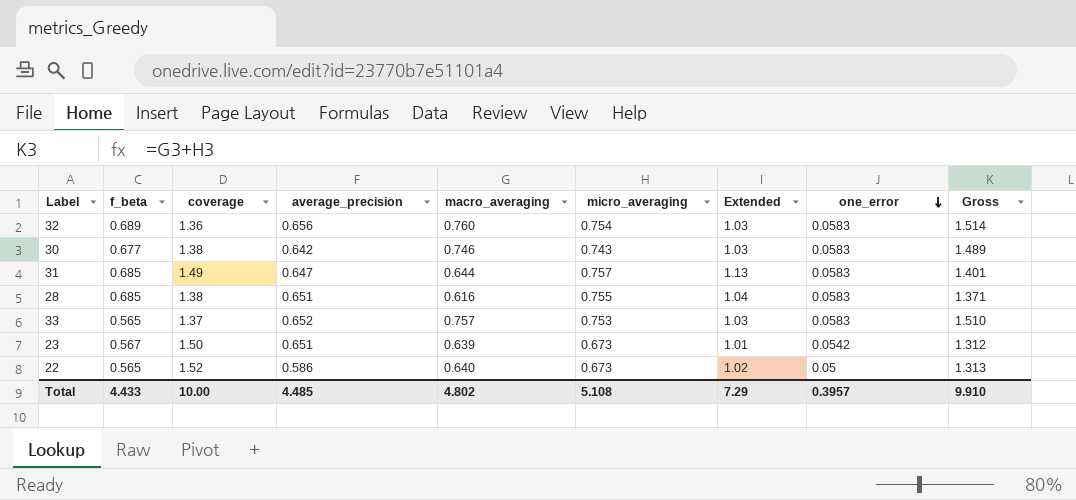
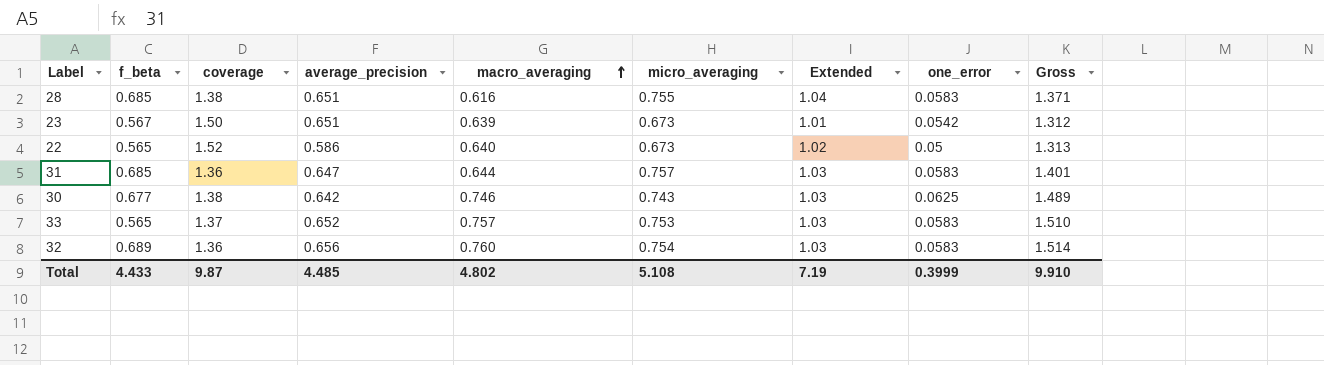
row order: one_error descending -> macro_averaging ascending
31 | coverage: 1.49 -> 1.36
31 | Extended: 1.13 -> 1.03
30 | one_error: 0.0583 -> 0.0625
Total | coverage: 10.00 -> 9.87
Total | Extended: 7.29 -> 7.19
Total | one_error: 0.3957 -> 0.3999

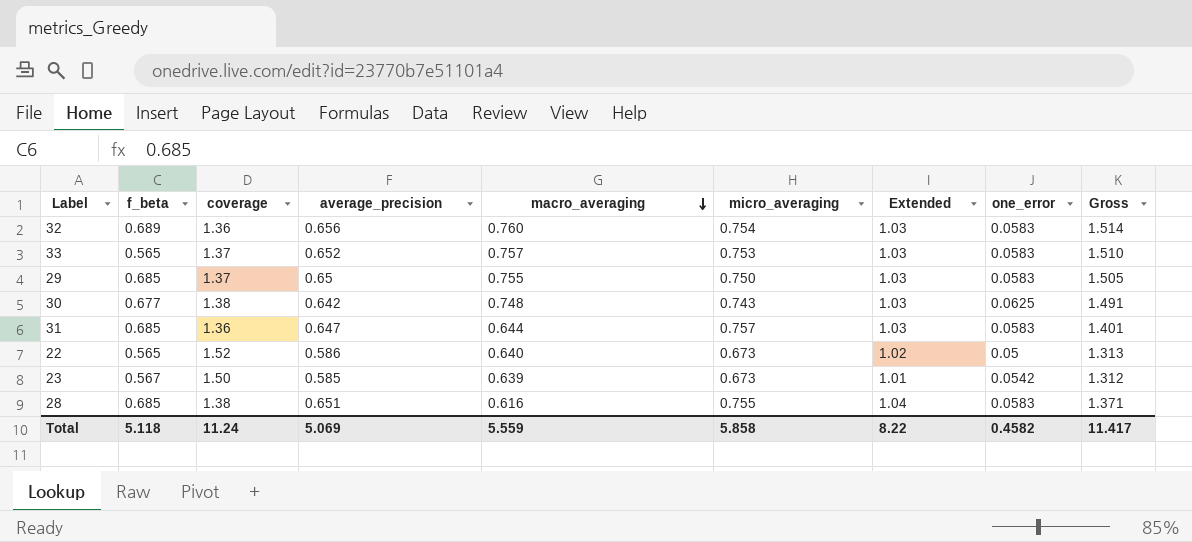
row order: macro_averaging ascending -> macro_averaging descending
row 29: none -> 0.685 | 1.37 | 0.65 | 0.755 | 0.750 | 1.03 | 0.0583 | 1.505
30 | macro_averaging: 0.746 -> 0.748
30 | Gross: 1.489 -> 1.491
23 | average_precision: 0.651 -> 0.585
Total | f_beta: 4.433 -> 5.118
Total | coverage: 9.87 -> 11.24
Total | average_precision: 4.485 -> 5.069
Total | macro_averaging: 4.802 -> 5.559
Total | micro_averaging: 5.108 -> 5.858
Total | Extended: 7.19 -> 8.22
Total | one_error: 0.3999 -> 0.4582
Total | Gross: 9.910 -> 11.417

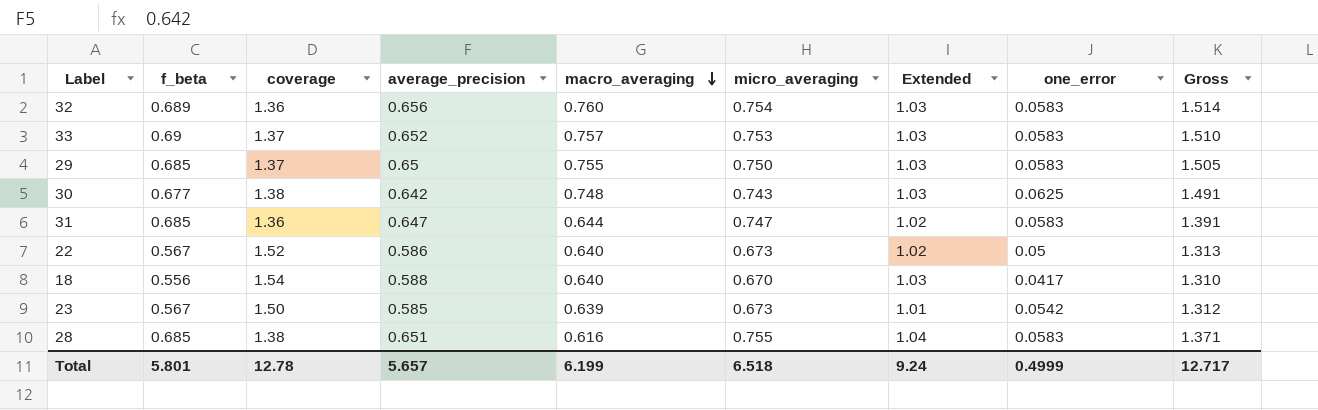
33 | f_beta: 0.565 -> 0.69
31 | micro_averaging: 0.757 -> 0.747
31 | Extended: 1.03 -> 1.02
31 | Gross: 1.401 -> 1.391
22 | f_beta: 0.565 -> 0.567
row 18: none -> 0.556 | 1.54 | 0.588 | 0.640 | 0.670 | 1.03 | 0.0417 | 1.310
Total | f_beta: 5.118 -> 5.801
Total | coverage: 11.24 -> 12.78
Total | average_precision: 5.069 -> 5.657
Total | macro_averaging: 5.559 -> 6.199
Total | micro_averaging: 5.858 -> 6.518
Total | Extended: 8.22 -> 9.24
Total | one_error: 0.4582 -> 0.4999
Total | Gross: 11.417 -> 12.717

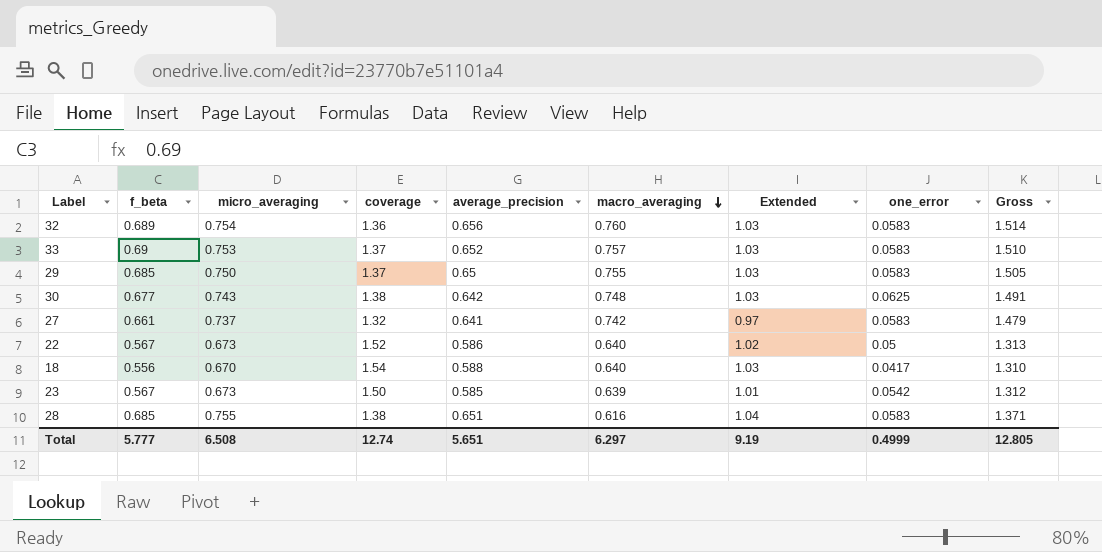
column micro_averaging | position: 6 -> 3
row 31: 0.685 | 1.36 | 0.647 | 0.644 | 0.747 | 1.02 | 0.0583 | 1.391 -> none
row 27: none -> 0.661 | 0.737 | 1.32 | 0.641 | 0.742 | 0.97 | 0.0583 | 1.479
Total | f_beta: 5.801 -> 5.777
Total | micro_averaging: 6.518 -> 6.508
Total | coverage: 12.78 -> 12.74
Total | average_precision: 5.657 -> 5.651
Total | macro_averaging: 6.199 -> 6.297
Total | Extended: 9.24 -> 9.19
Total | Gross: 12.717 -> 12.805

